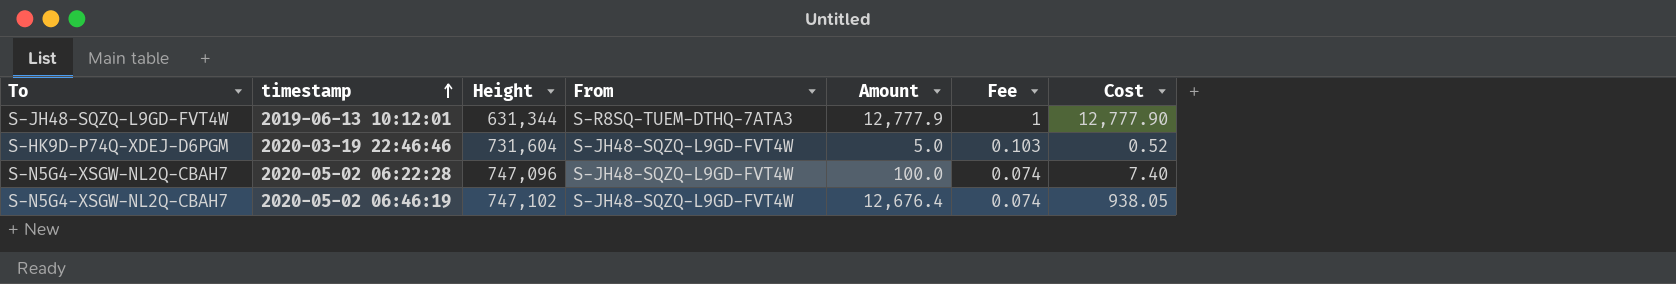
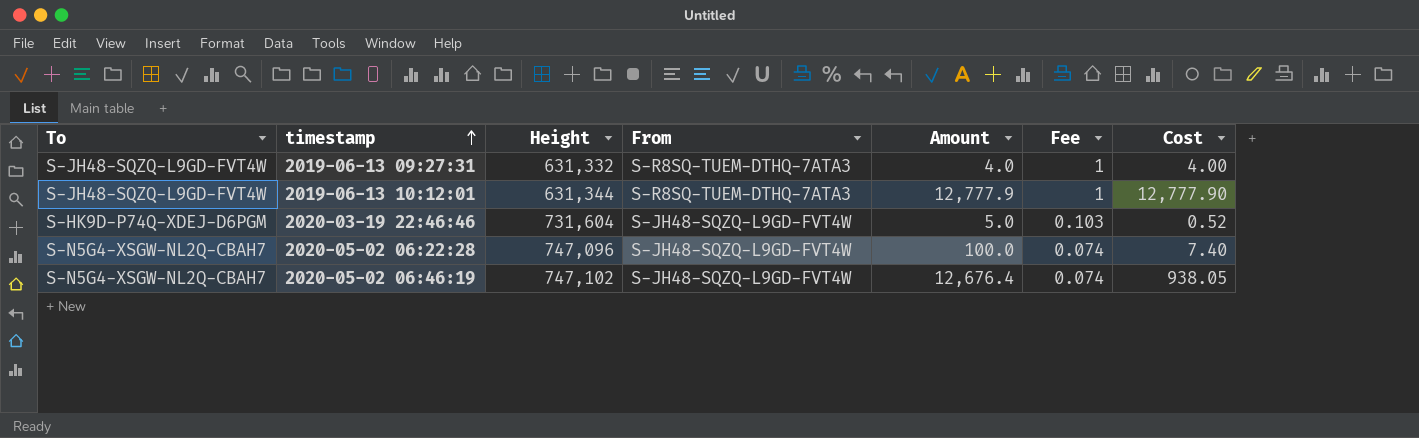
row 2019-06-13 09:27:31: none -> S-JH48-SQZQ-L9GD-FVT4W | 631,332 | S-R8SQ-TUEM-DTHQ-7ATA3 | 4.0 | 1 | 4.00

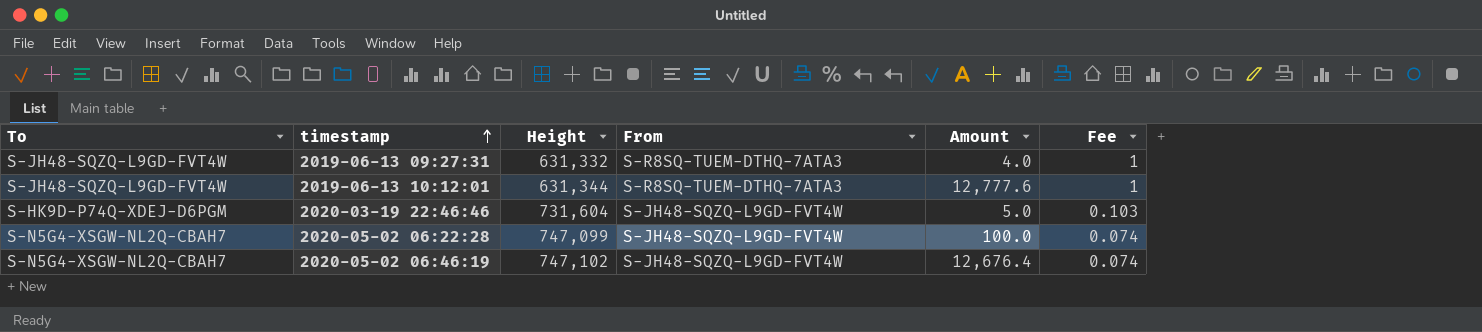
column Cost | formula: [Amount] * [Fee] -> none
2019-06-13 10:12:01 | Amount: 12,777.9 -> 12,777.6
2020-05-02 06:22:28 | Height: 747,096 -> 747,099

